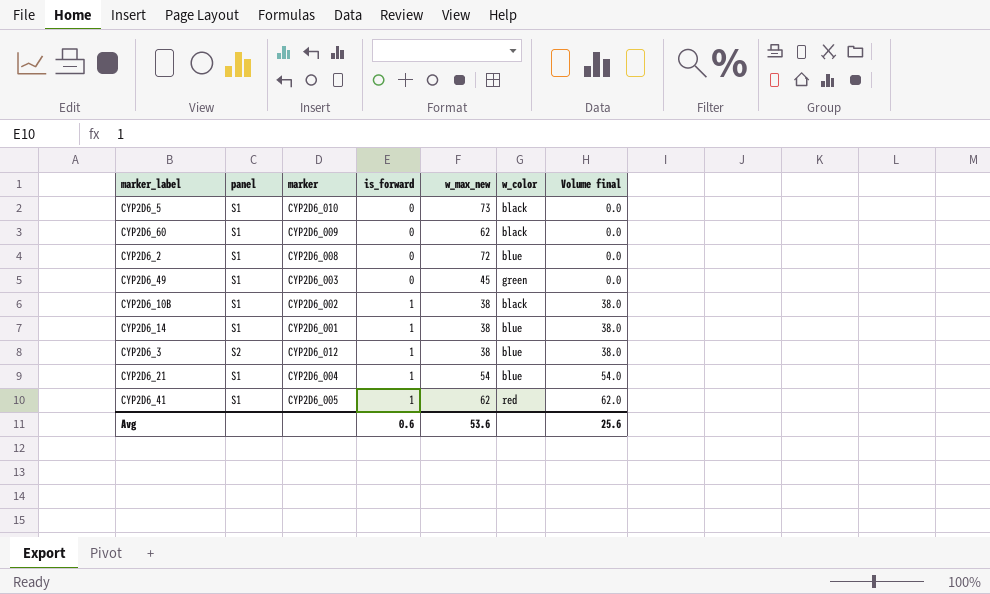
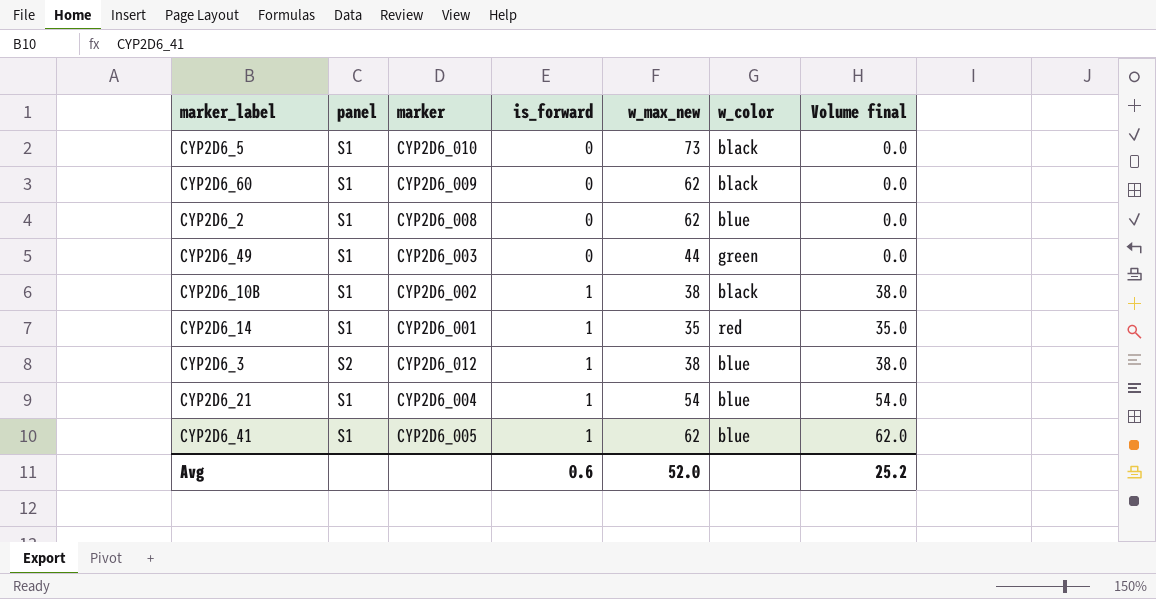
CYP2D6_2 | w_max_new: 72 -> 62
CYP2D6_49 | w_max_new: 45 -> 44
CYP2D6_14 | w_max_new: 38 -> 35
CYP2D6_14 | w_color: blue -> red
CYP2D6_14 | Volume final: 38.0 -> 35.0
CYP2D6_41 | w_color: red -> blue
Avg | w_max_new: 53.6 -> 52.0
Avg | Volume final: 25.6 -> 25.2

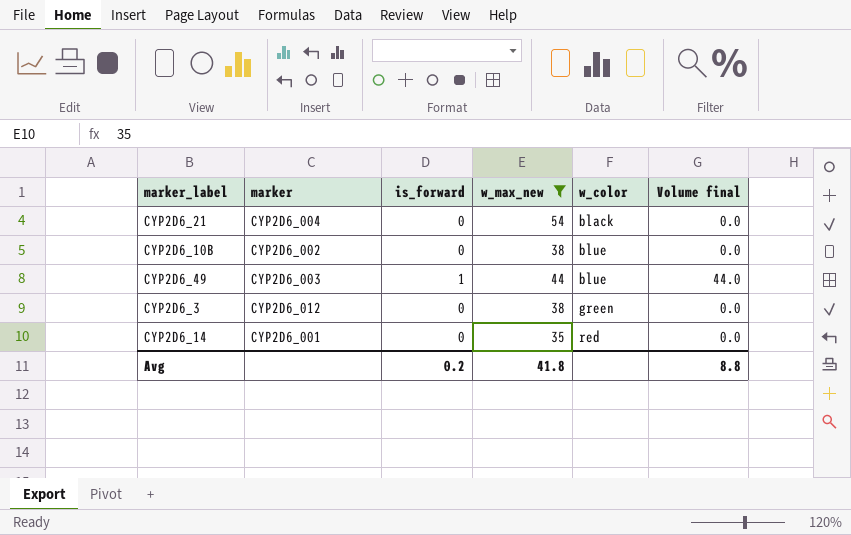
filter: none -> w_max_new <= 54
row order: is_forward ascending -> w_color ascending
column panel | position: 2 -> none
CYP2D6_21 | is_forward: 1 -> 0
CYP2D6_21 | w_color: blue -> black
CYP2D6_21 | Volume final: 54.0 -> 0.0
CYP2D6_10B | is_forward: 1 -> 0
CYP2D6_10B | w_color: black -> blue
CYP2D6_10B | Volume final: 38.0 -> 0.0
CYP2D6_49 | is_forward: 0 -> 1
CYP2D6_49 | w_color: green -> blue
CYP2D6_49 | Volume final: 0.0 -> 44.0
CYP2D6_3 | is_forward: 1 -> 0
CYP2D6_3 | w_color: blue -> green
CYP2D6_3 | Volume final: 38.0 -> 0.0
CYP2D6_14 | is_forward: 1 -> 0
CYP2D6_14 | Volume final: 35.0 -> 0.0
Avg | is_forward: 0.6 -> 0.2
Avg | w_max_new: 52.0 -> 41.8
Avg | Volume final: 25.2 -> 8.8

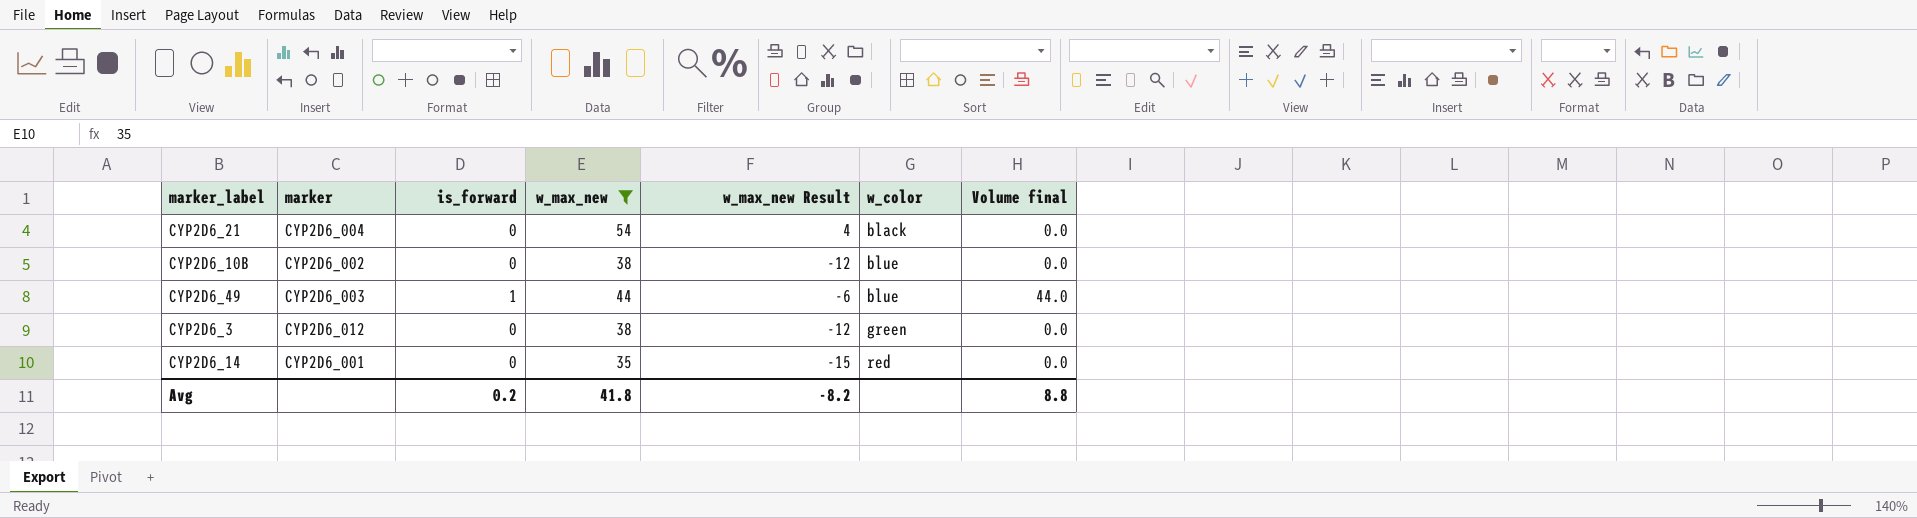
column w_max_new Result | formula: none -> [w_max_new] - 50

